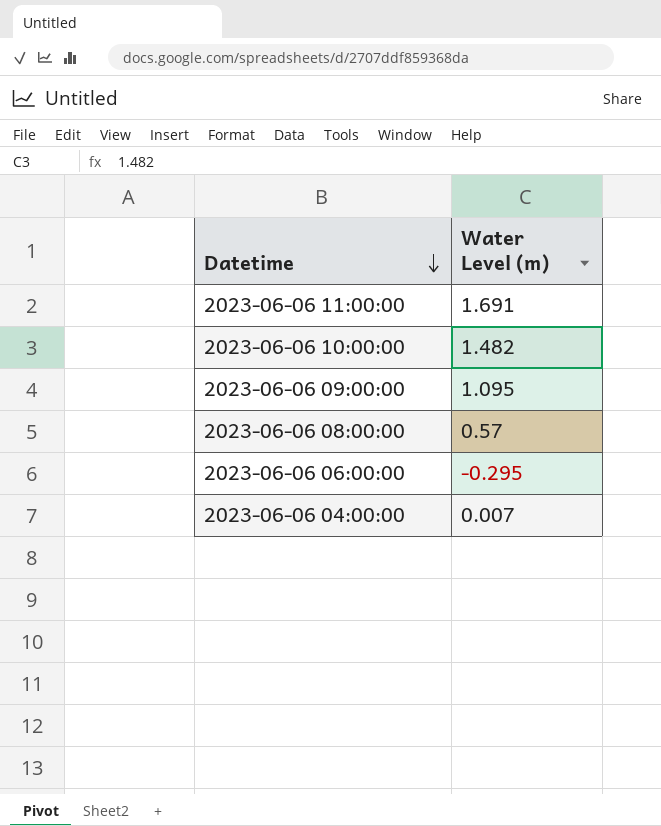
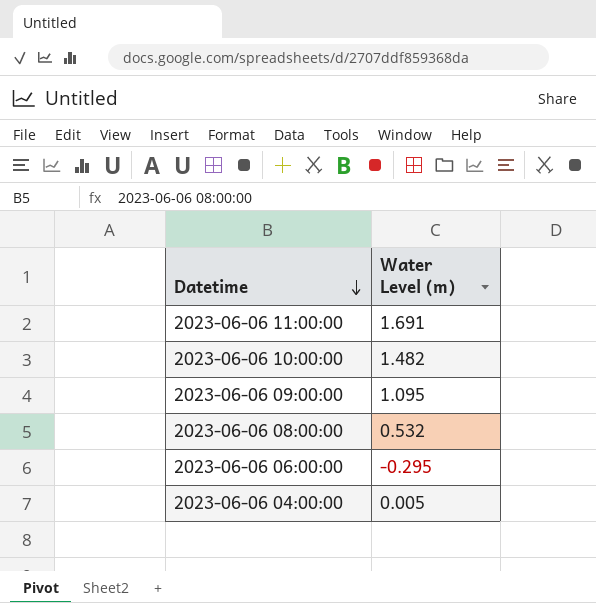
2023-06-06 08:00:00 | Water Level (m): 0.57 -> 0.532
2023-06-06 04:00:00 | Water Level (m): 0.007 -> 0.005

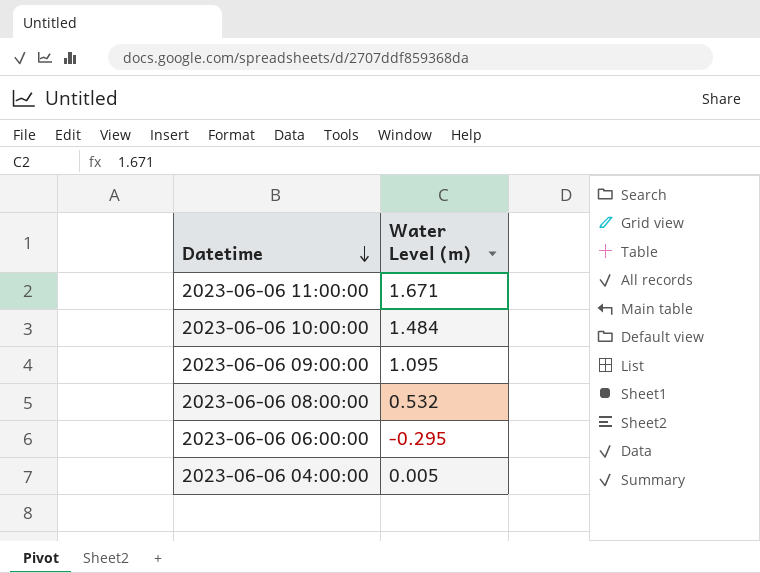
2023-06-06 11:00:00 | Water Level (m): 1.691 -> 1.671
2023-06-06 10:00:00 | Water Level (m): 1.482 -> 1.484

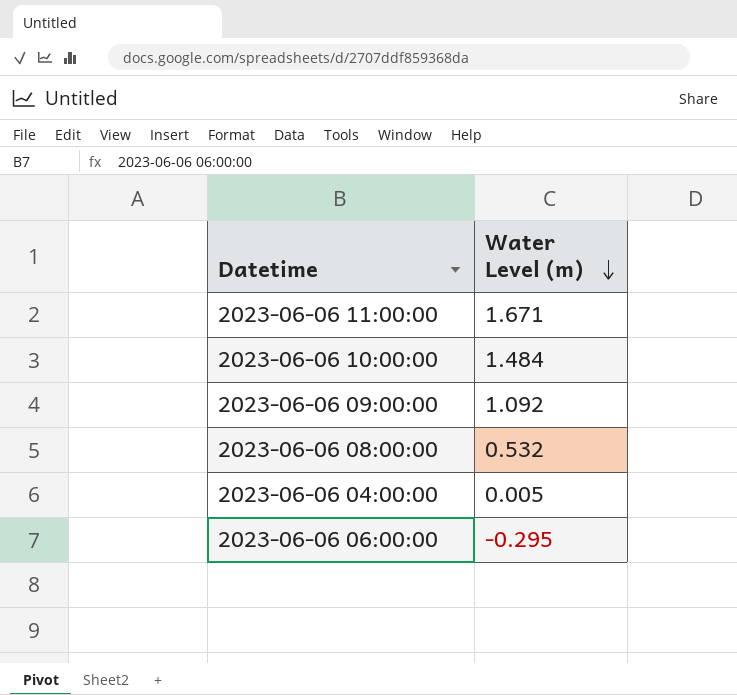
row order: Datetime descending -> Water Level (m) descending
2023-06-06 09:00:00 | Water Level (m): 1.095 -> 1.092

